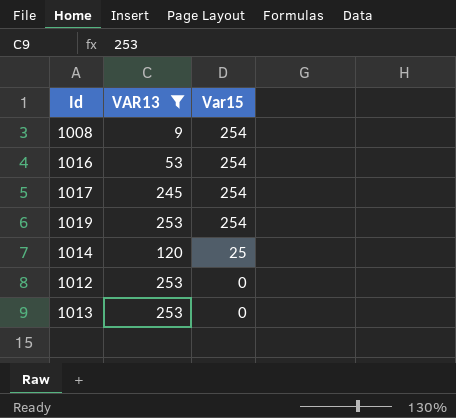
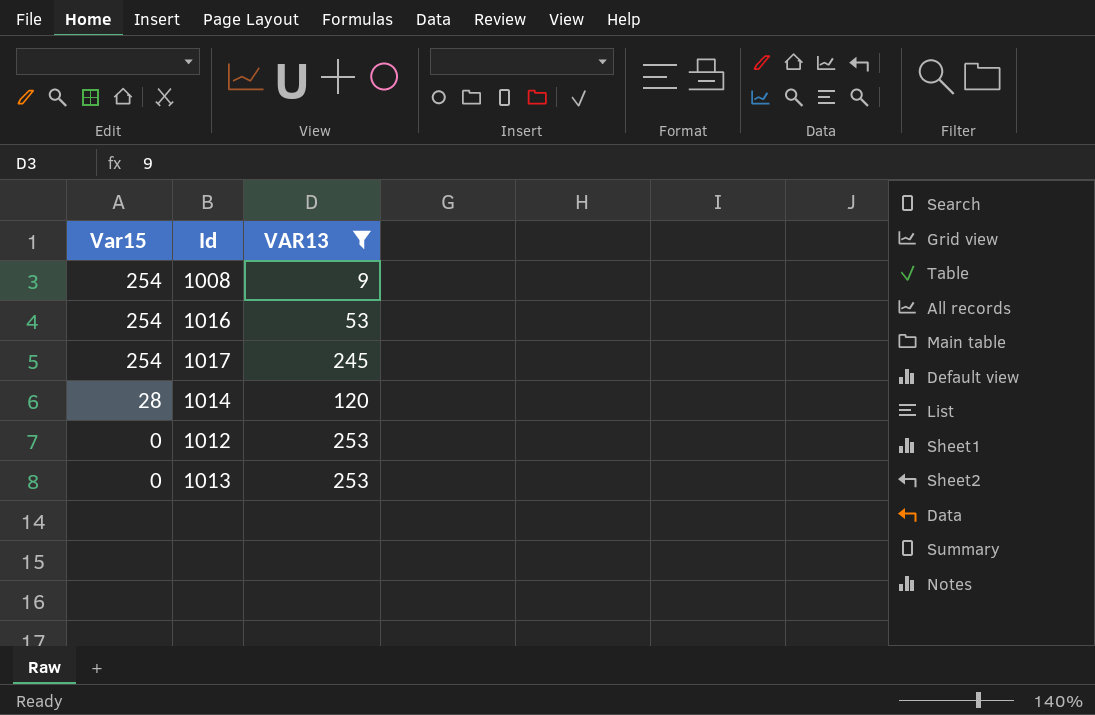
column Var15 | position: 3 -> 1
row 1019: 253 | 254 -> none
1014 | Var15: 25 -> 28

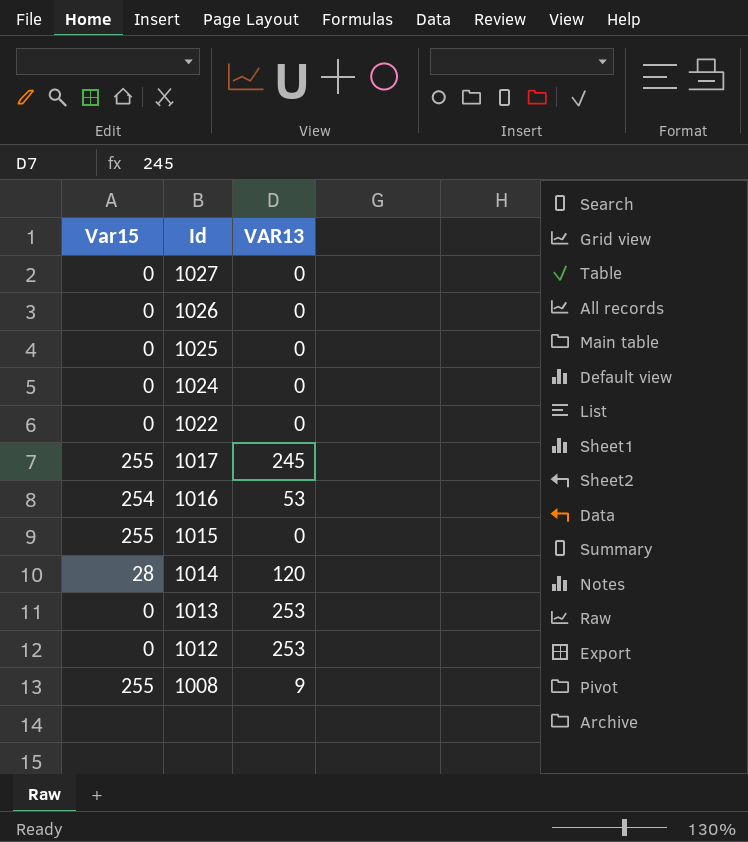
filter: VAR13 != 0 -> none
row order: Var15 descending -> Id descending
1017 | Var15: 254 -> 255
1008 | Var15: 254 -> 255

